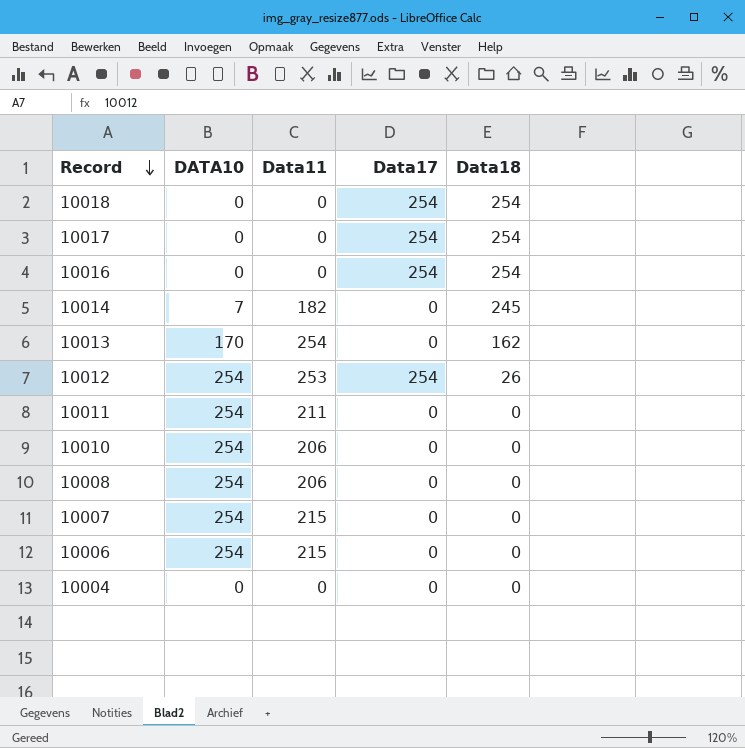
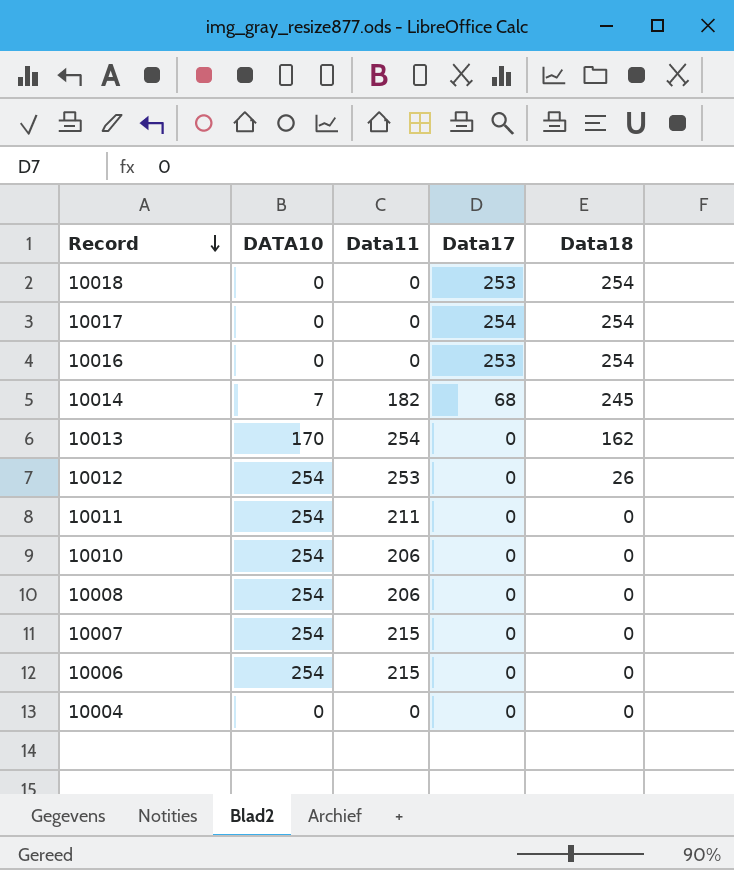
10018 | Data17: 254 -> 253
10016 | Data17: 254 -> 253
10014 | Data17: 0 -> 68
10012 | Data17: 254 -> 0

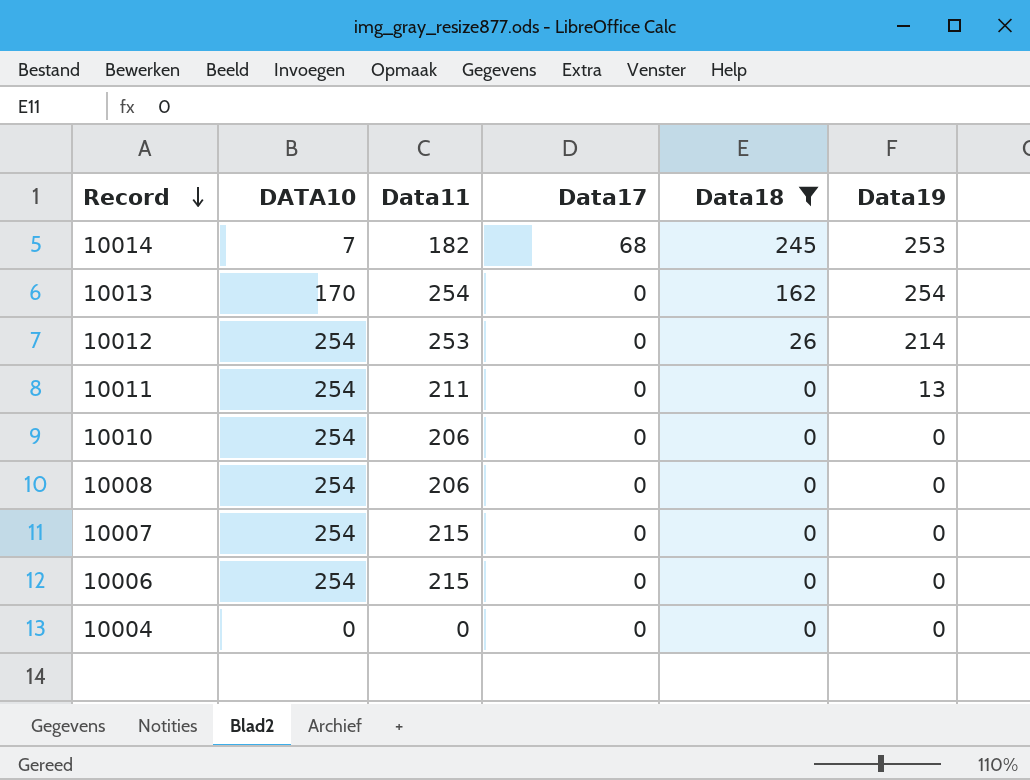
filter: none -> Data18 != 254
column Data19 | position: none -> 6

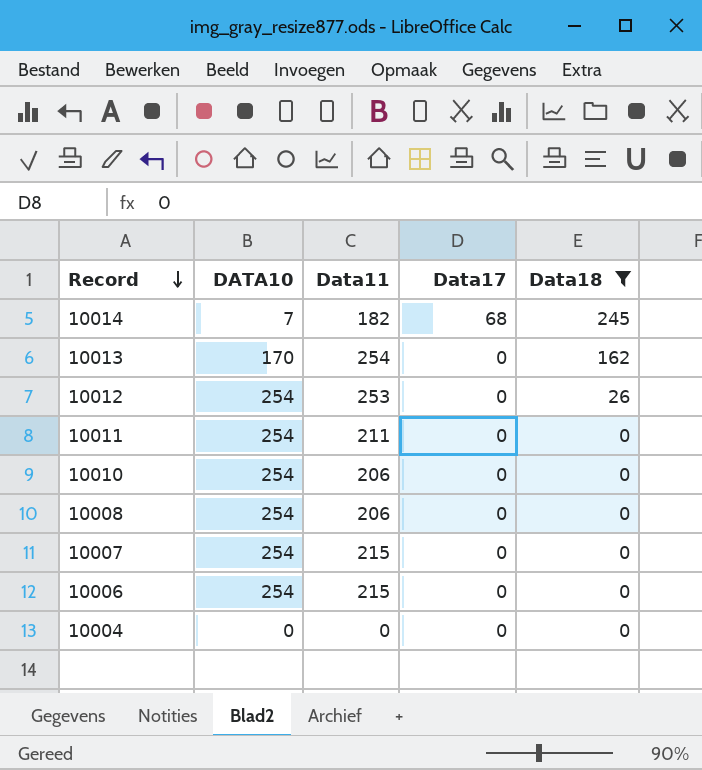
column Data19 | position: 6 -> none

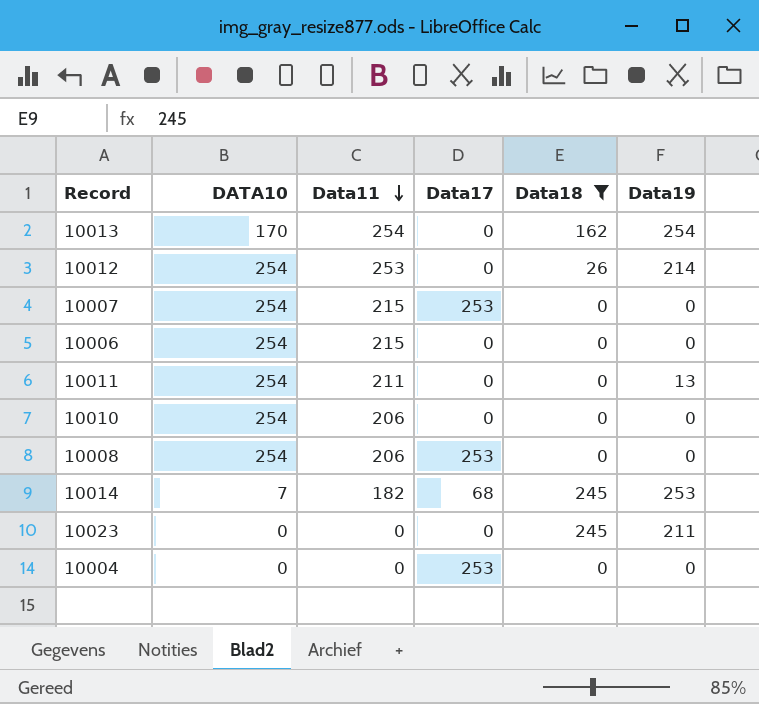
row order: Record descending -> Data11 descending
column Data19 | position: none -> 6
10007 | Data17: 0 -> 253
10008 | Data17: 0 -> 253
row 10023: none -> 0 | 0 | 0 | 245 | 211
10004 | Data17: 0 -> 253

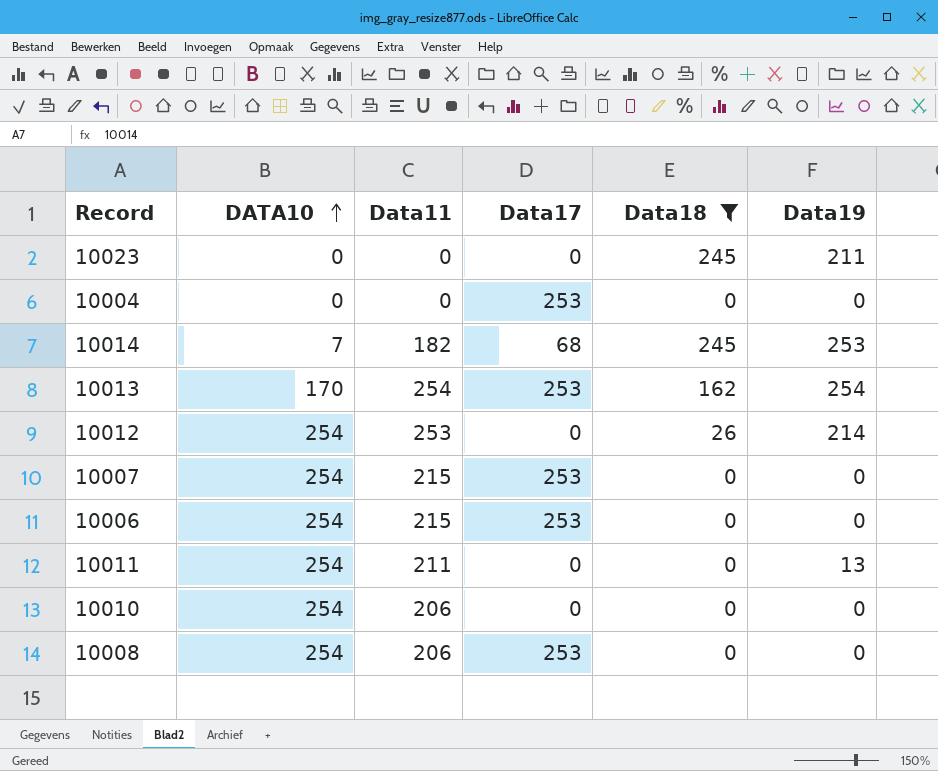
row order: Data11 descending -> DATA10 ascending
10013 | Data17: 0 -> 253
10006 | Data17: 0 -> 253

